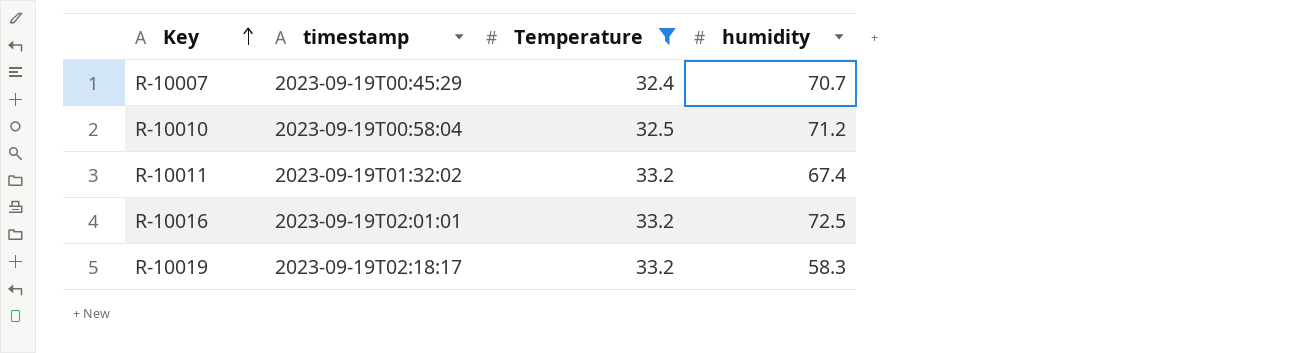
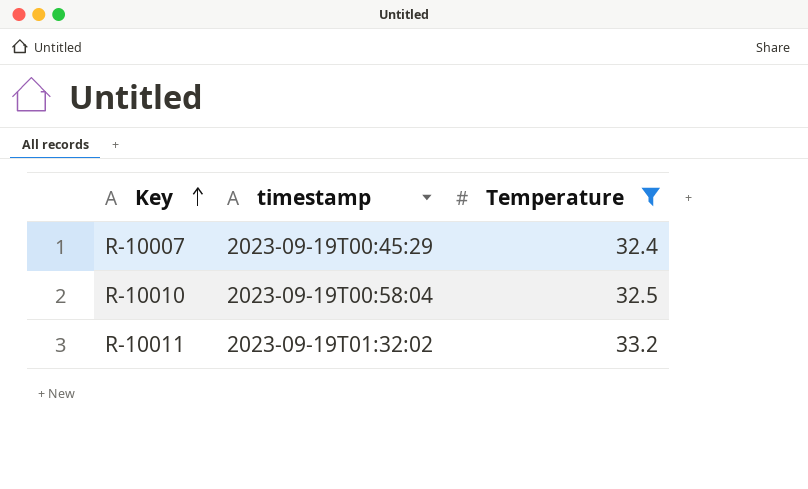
column humidity | position: 4 -> none
row R-10016: 2023-09-19T02:01:01 | 33.2 | 72.5 -> none
row R-10019: 2023-09-19T02:18:17 | 33.2 | 58.3 -> none

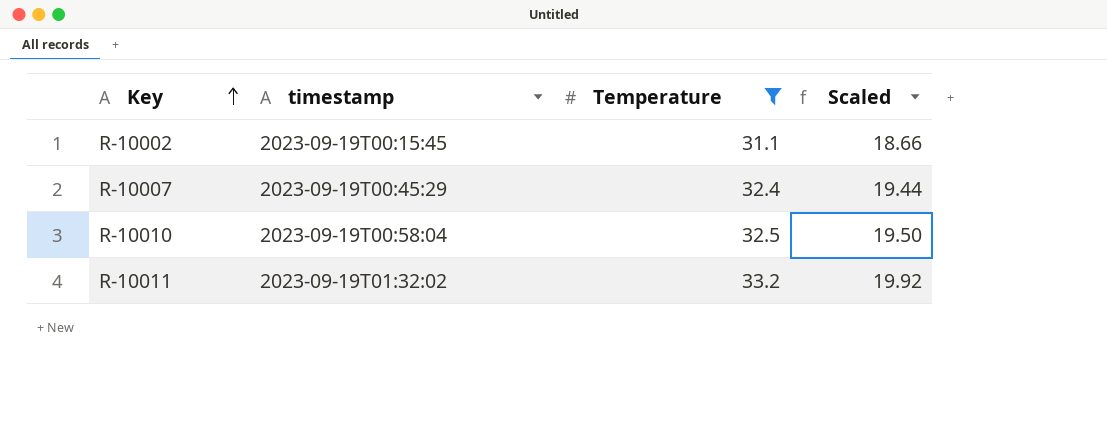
column Scaled | formula: none -> [Temperature] * 0.6
row R-10002: none -> 2023-09-19T00:15:45 | 31.1 | 18.66

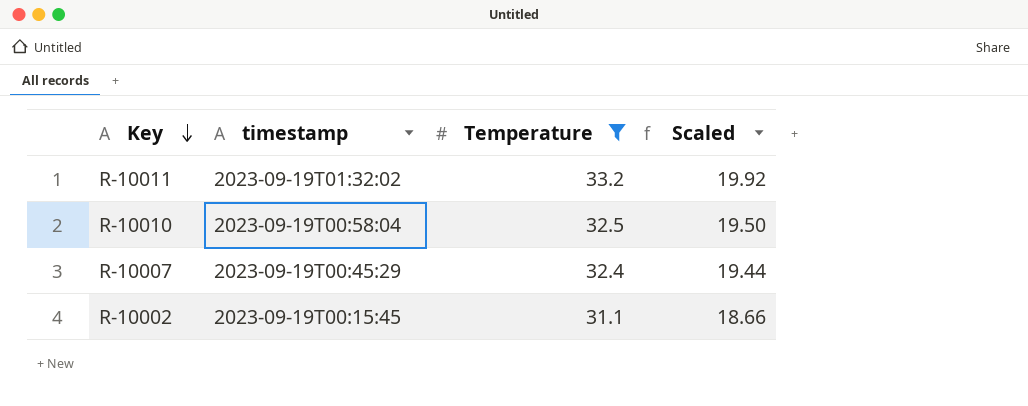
row order: Key ascending -> Key descending

